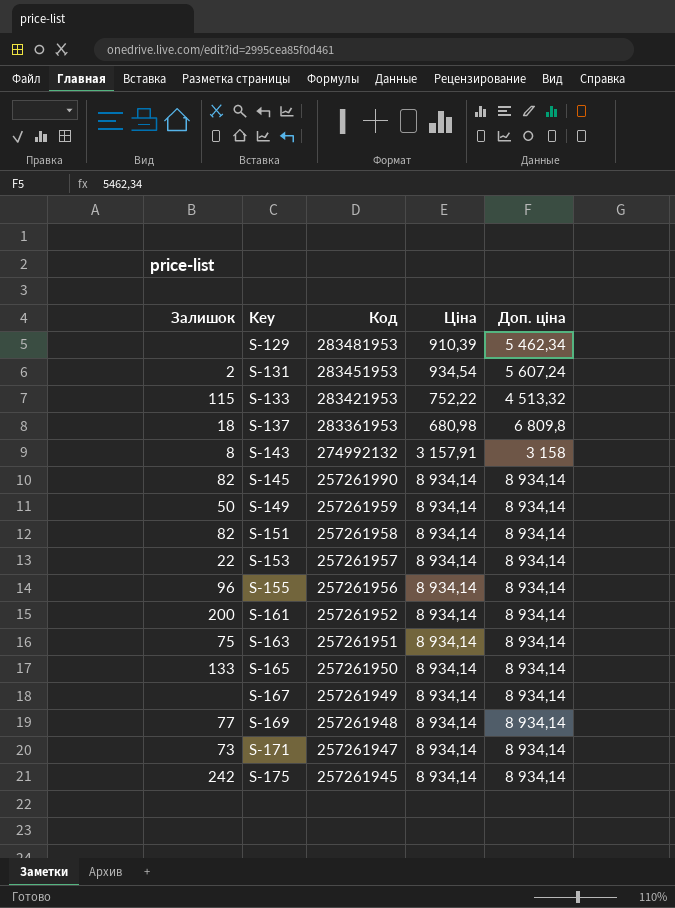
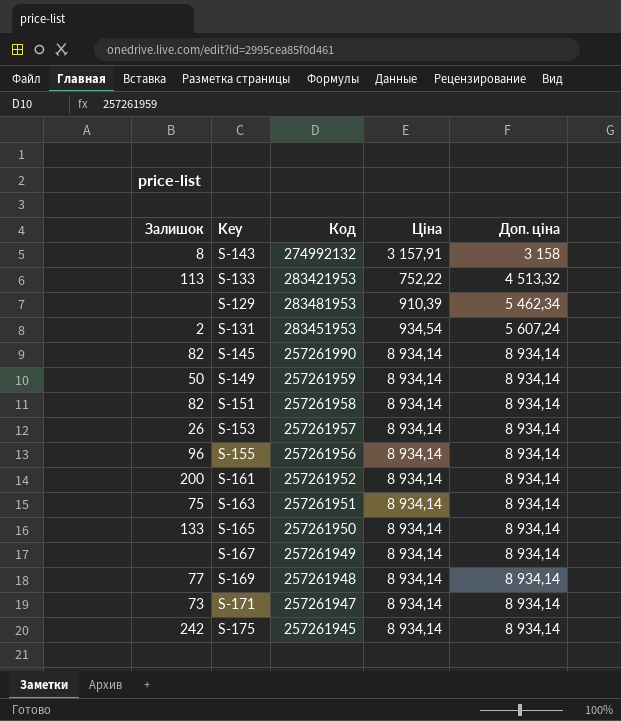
row order: Key ascending -> Доп. ціна ascending
row S-137: 18 | 283361953 | 680,98 | 6 809,8 -> none
S-133 | Залишок: 115 -> 113
S-153 | Залишок: 22 -> 26

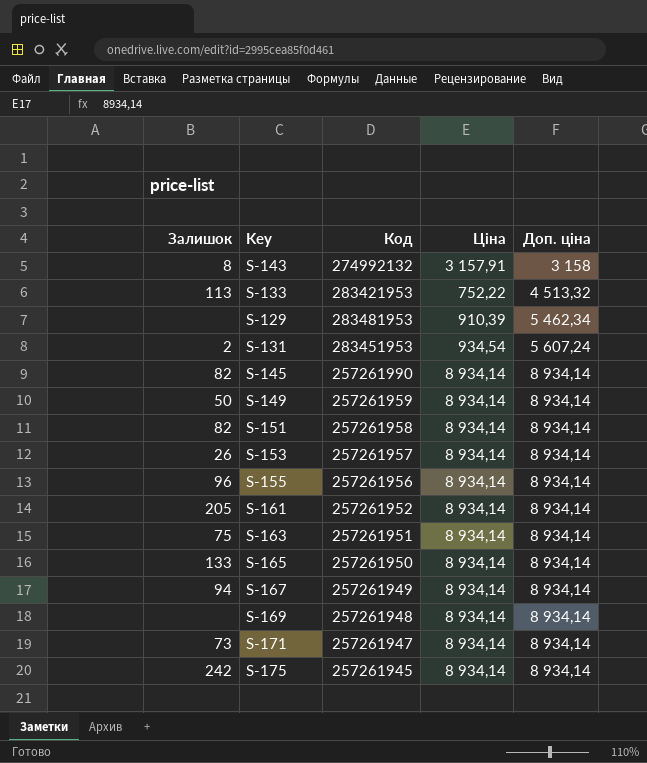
S-161 | Залишок: 200 -> 205
S-167 | Залишок: none -> 94
S-169 | Залишок: 77 -> none

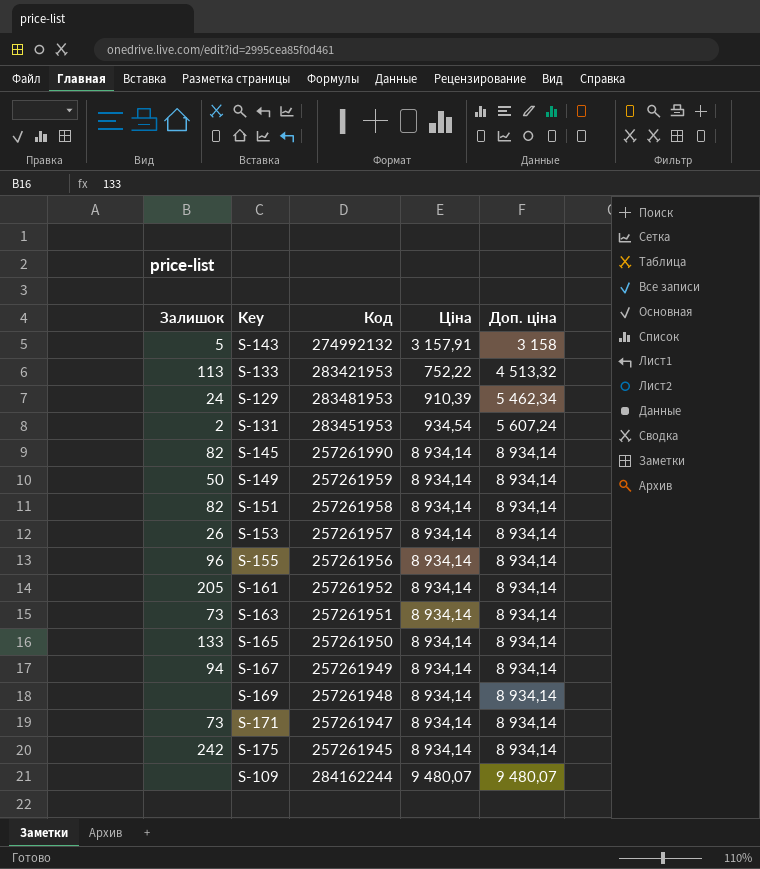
S-143 | Залишок: 8 -> 5
S-129 | Залишок: none -> 24
S-163 | Залишок: 75 -> 73
row S-109: none -> none | 284162244 | 9 480,07 | 9 480,07

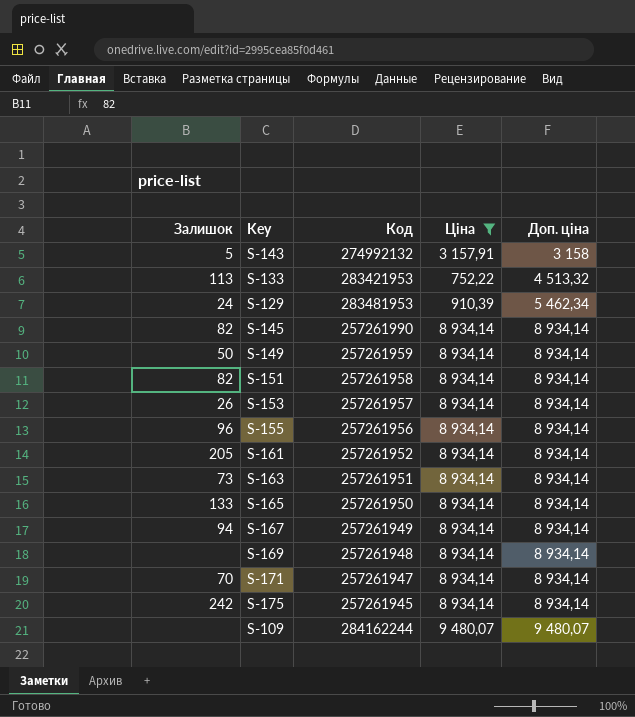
filter: none -> Ціна != 934,54
S-171 | Залишок: 73 -> 70

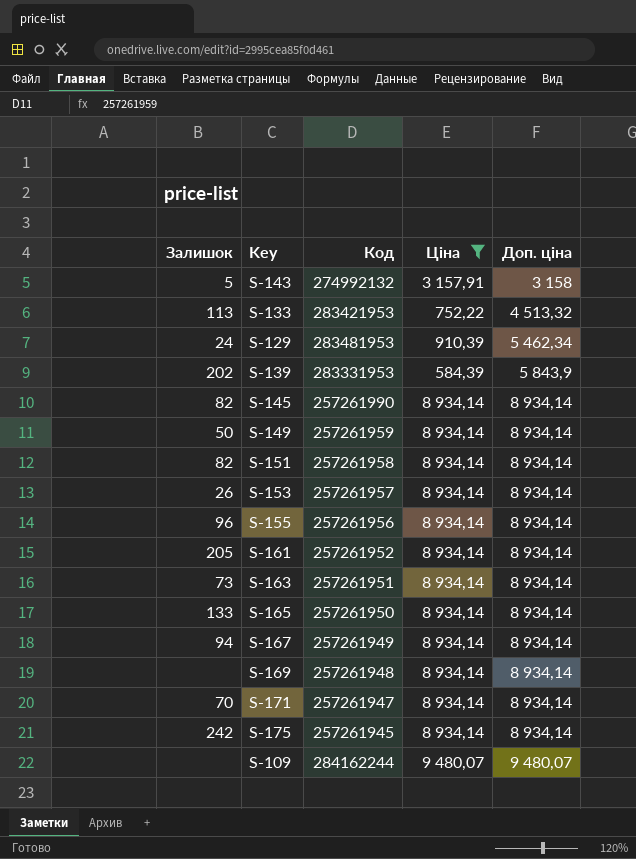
row S-139: none -> 202 | 283331953 | 584,39 | 5 843,9

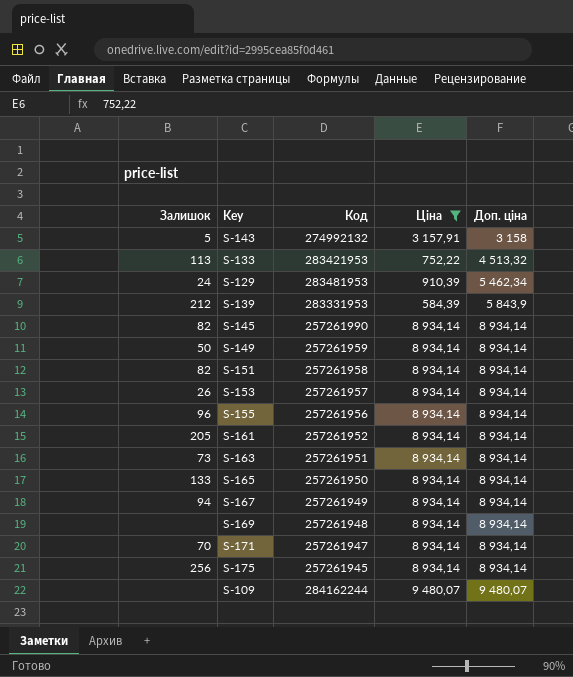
S-139 | Залишок: 202 -> 212
S-175 | Залишок: 242 -> 256

